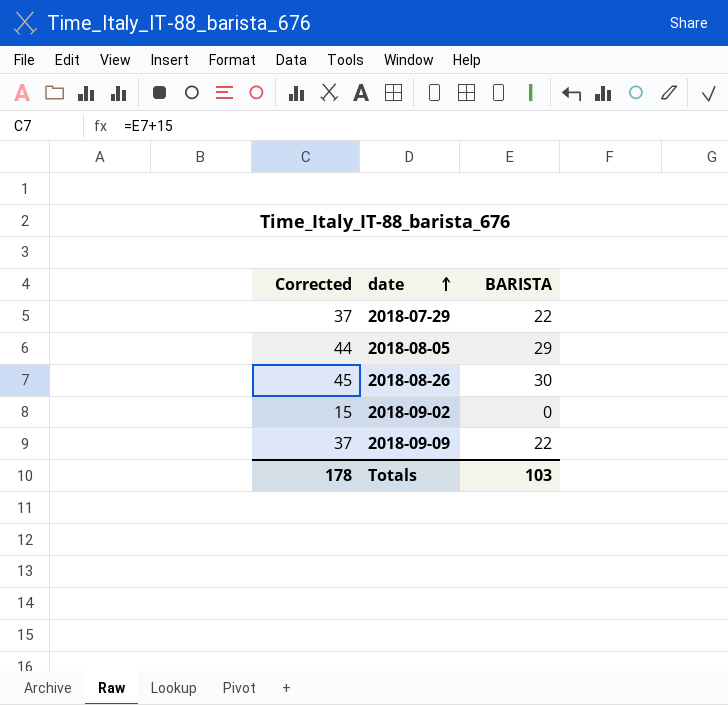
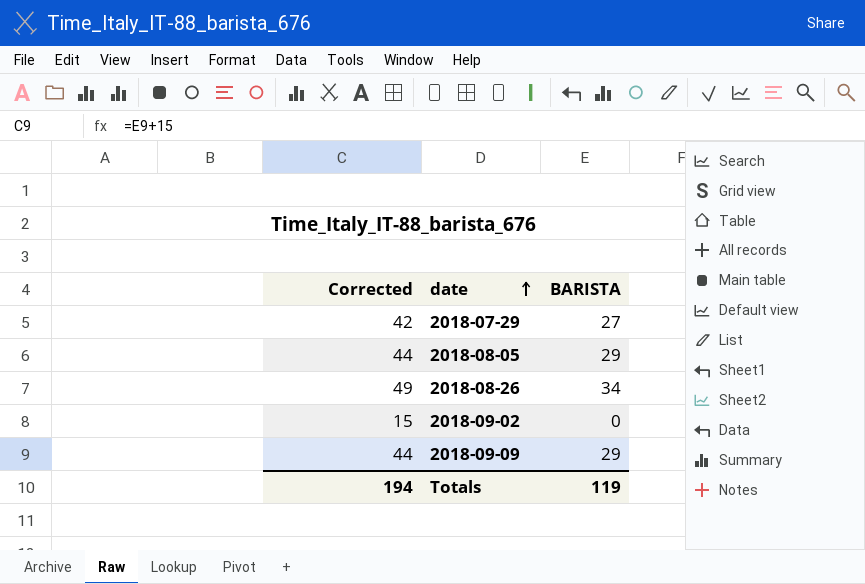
2018-07-29 | Corrected: 37 -> 42
2018-07-29 | BARISTA: 22 -> 27
2018-08-26 | Corrected: 45 -> 49
2018-08-26 | BARISTA: 30 -> 34
2018-09-09 | Corrected: 37 -> 44
2018-09-09 | BARISTA: 22 -> 29
Totals | Corrected: 178 -> 194
Totals | BARISTA: 103 -> 119

